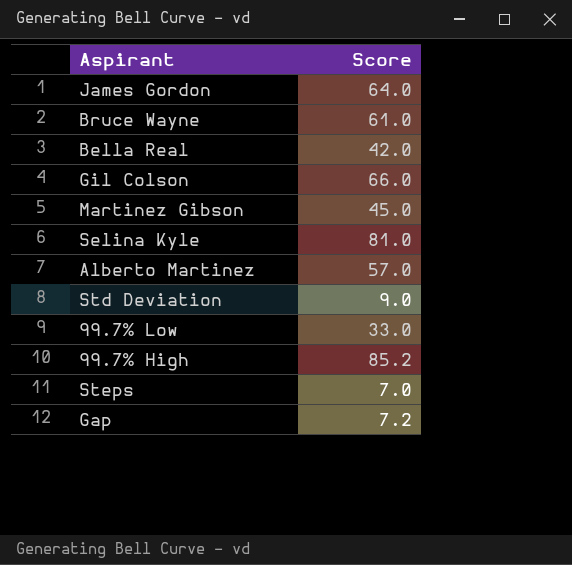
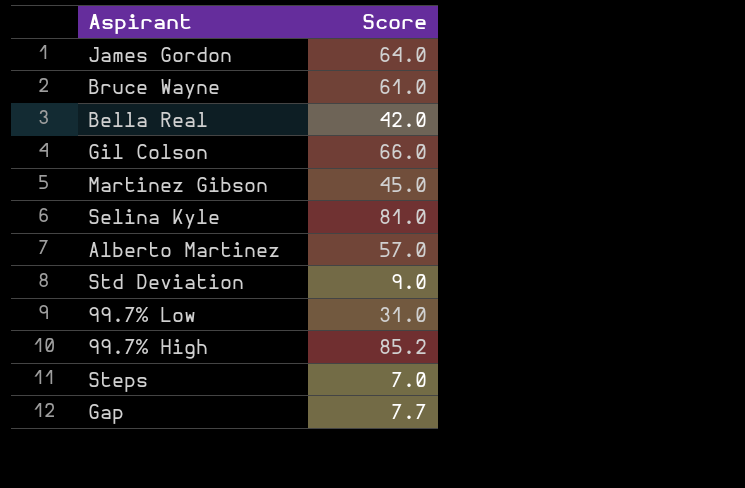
99.7% Low | Score: 33.0 -> 31.0
Gap | Score: 7.2 -> 7.7

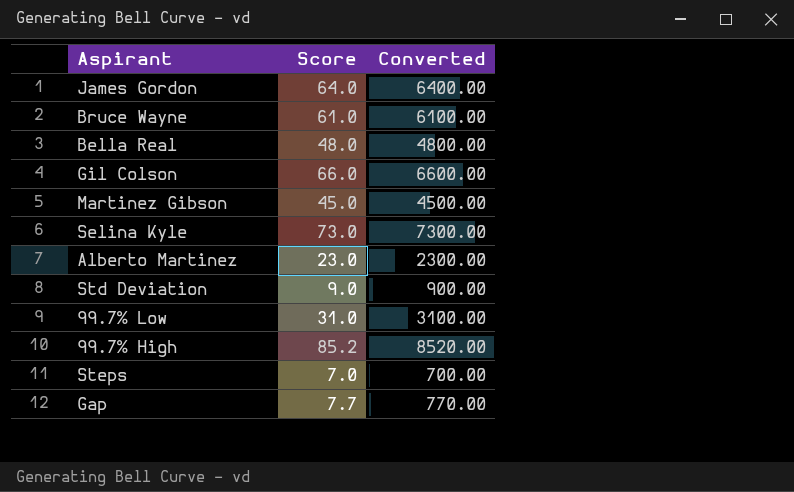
column Converted | formula: none -> [Score] * 100
Bella Real | Score: 42.0 -> 48.0
Selina Kyle | Score: 81.0 -> 73.0
Alberto Martinez | Score: 57.0 -> 23.0

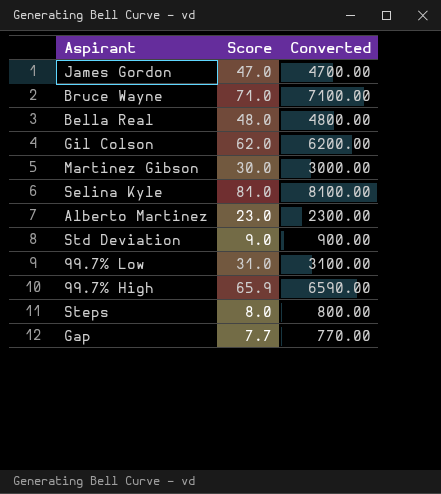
James Gordon | Score: 64.0 -> 47.0
James Gordon | Converted: 6400.00 -> 4700.00
Bruce Wayne | Score: 61.0 -> 71.0
Bruce Wayne | Converted: 6100.00 -> 7100.00
Gil Colson | Score: 66.0 -> 62.0
Gil Colson | Converted: 6600.00 -> 6200.00
Martinez Gibson | Score: 45.0 -> 30.0
Martinez Gibson | Converted: 4500.00 -> 3000.00
Selina Kyle | Score: 73.0 -> 81.0
Selina Kyle | Converted: 7300.00 -> 8100.00
99.7% High | Score: 85.2 -> 65.9
99.7% High | Converted: 8520.00 -> 6590.00
Steps | Score: 7.0 -> 8.0
Steps | Converted: 700.00 -> 800.00

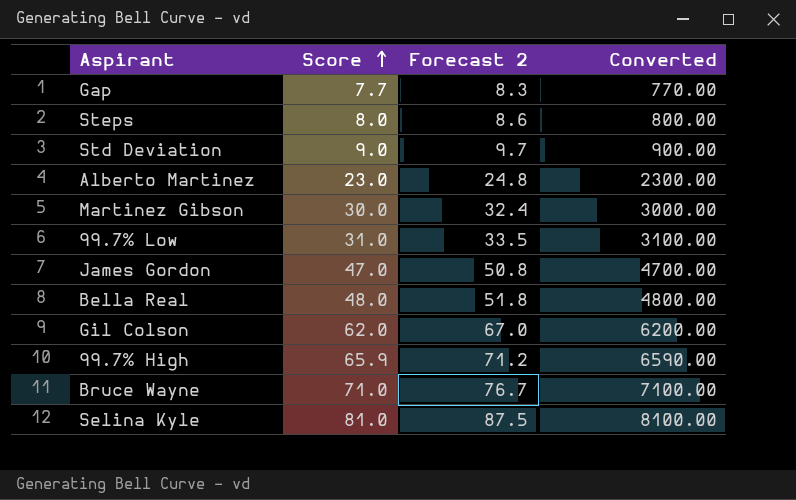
row order: none -> Score ascending
column Forecast 2 | formula: none -> [Score] * 1.08

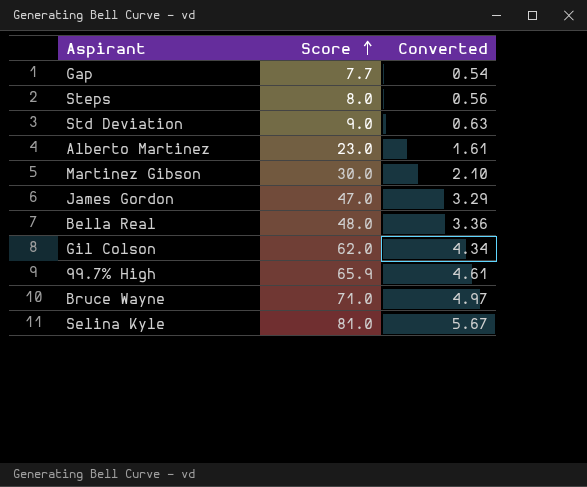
column Forecast 2 | formula: [Score] * 1.08 -> none
column Converted | formula: [Score] * 100 -> [Score] * 0.07
row 99.7% Low: 31.0 | 33.5 | 3100.00 -> none

